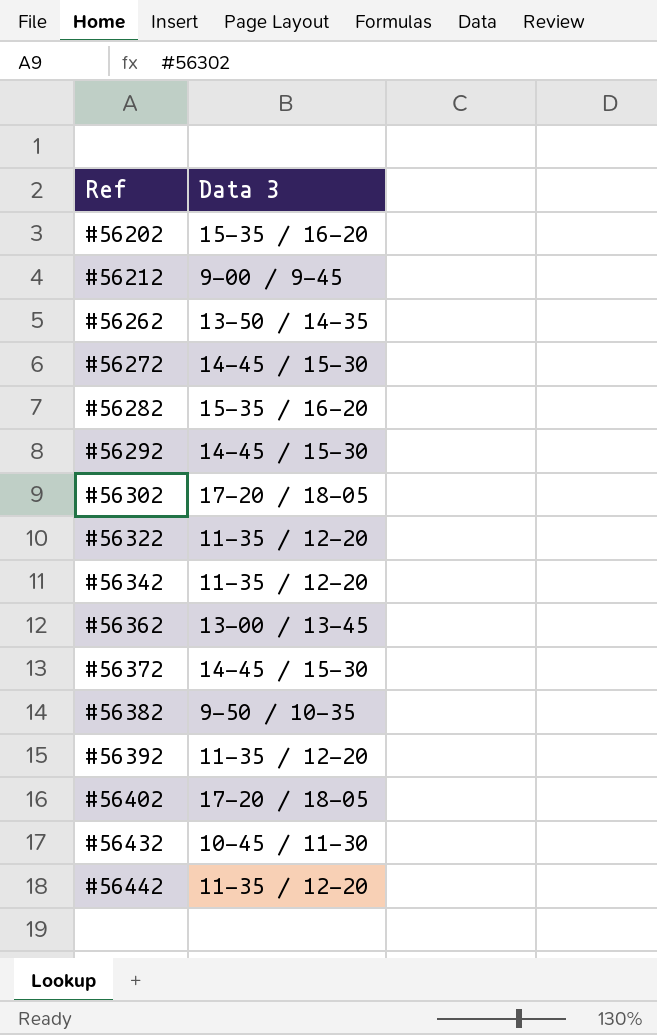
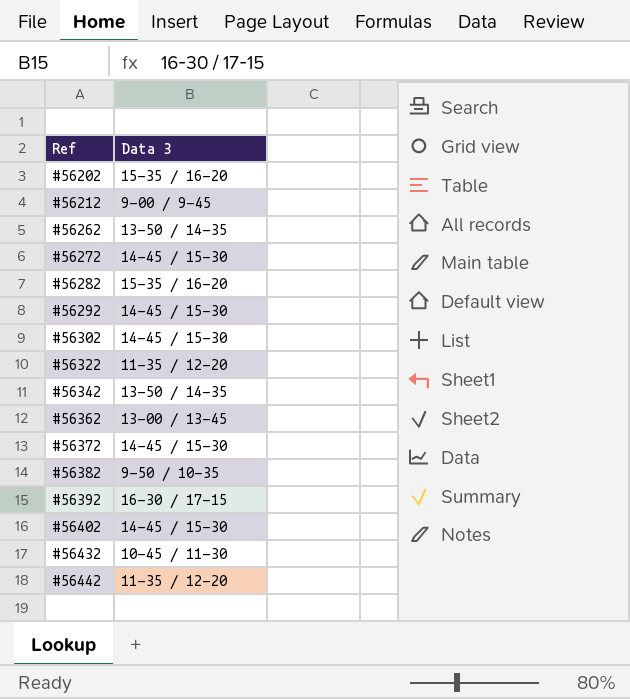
#56302 | Data 3: 17-20 / 18-05 -> 14-45 / 15-30
#56342 | Data 3: 11-35 / 12-20 -> 13-50 / 14-35
#56392 | Data 3: 11-35 / 12-20 -> 16-30 / 17-15
#56402 | Data 3: 17-20 / 18-05 -> 14-45 / 15-30

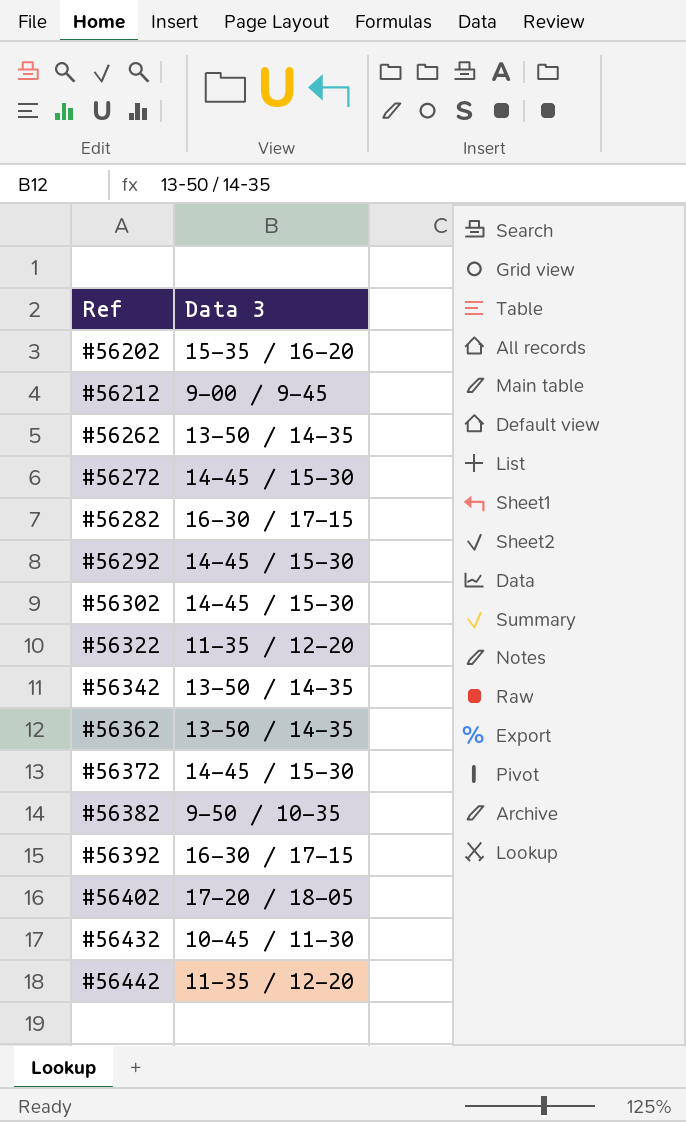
#56282 | Data 3: 15-35 / 16-20 -> 16-30 / 17-15
#56362 | Data 3: 13-00 / 13-45 -> 13-50 / 14-35
#56402 | Data 3: 14-45 / 15-30 -> 17-20 / 18-05

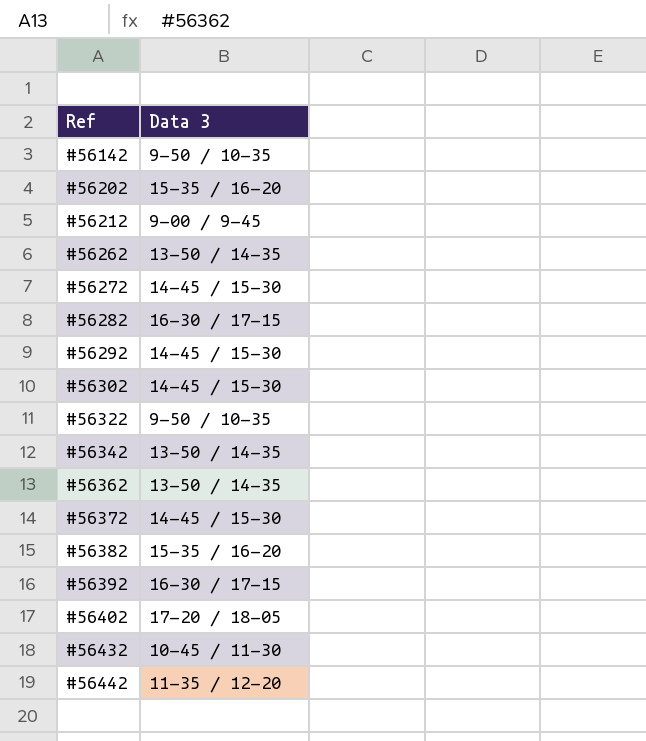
row #56142: none -> 9-50 / 10-35
#56322 | Data 3: 11-35 / 12-20 -> 9-50 / 10-35
#56382 | Data 3: 9-50 / 10-35 -> 15-35 / 16-20

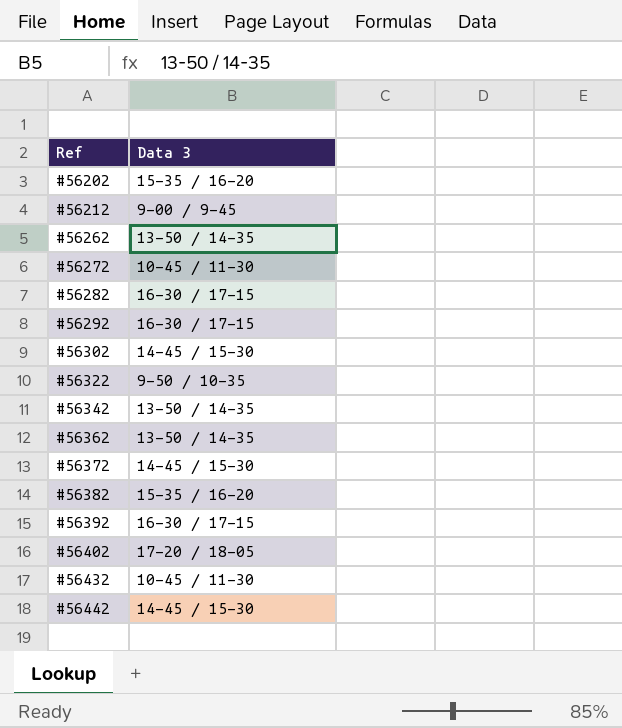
row #56142: 9-50 / 10-35 -> none
#56272 | Data 3: 14-45 / 15-30 -> 10-45 / 11-30
#56292 | Data 3: 14-45 / 15-30 -> 16-30 / 17-15
#56442 | Data 3: 11-35 / 12-20 -> 14-45 / 15-30

